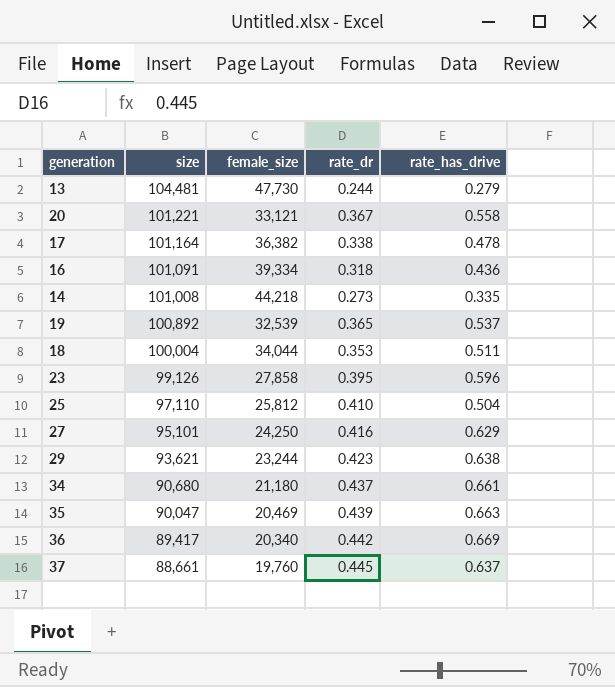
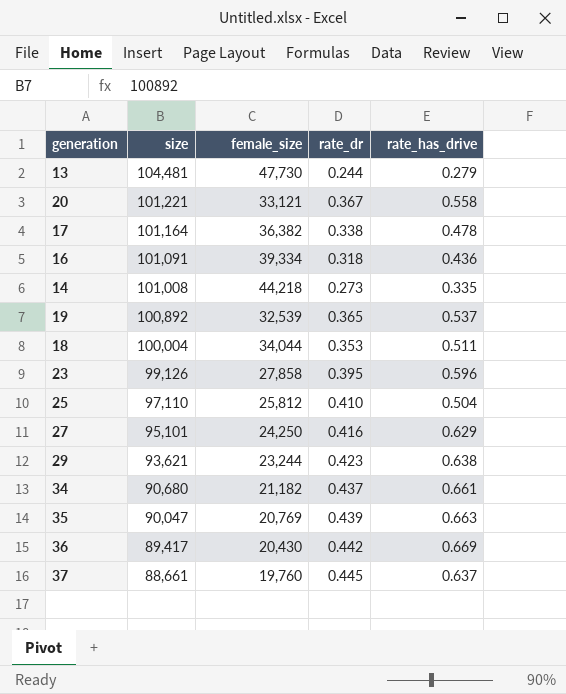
34 | female_size: 21,180 -> 21,182
35 | female_size: 20,469 -> 20,769
36 | female_size: 20,340 -> 20,430

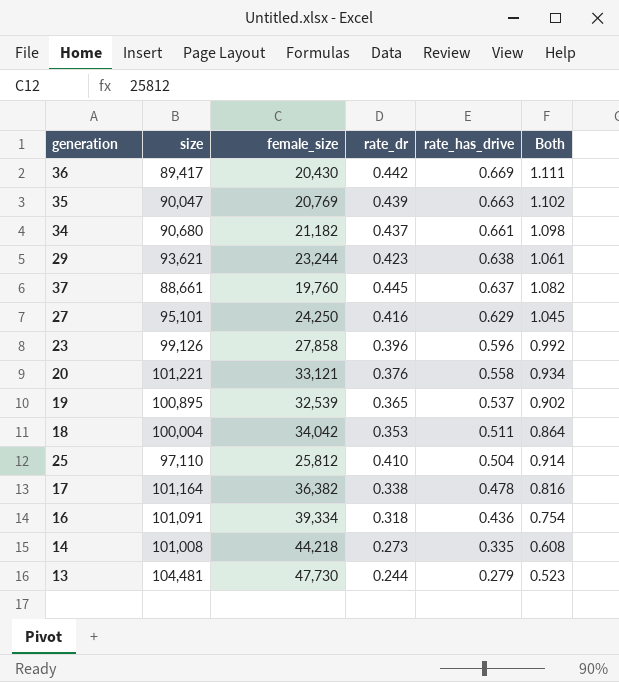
row order: size descending -> rate_has_drive descending
column Both | formula: none -> [rate_dr] + [rate_has_drive]
23 | rate_dr: 0.395 -> 0.396
20 | rate_dr: 0.367 -> 0.376
19 | size: 100,892 -> 100,895
18 | female_size: 34,044 -> 34,042

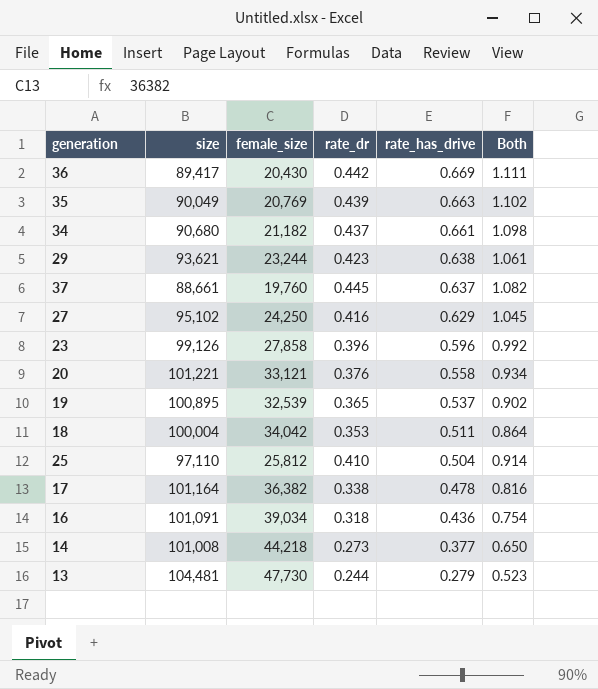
35 | size: 90,047 -> 90,049
27 | size: 95,101 -> 95,102
16 | female_size: 39,334 -> 39,034
14 | rate_has_drive: 0.335 -> 0.377
14 | Both: 0.608 -> 0.650

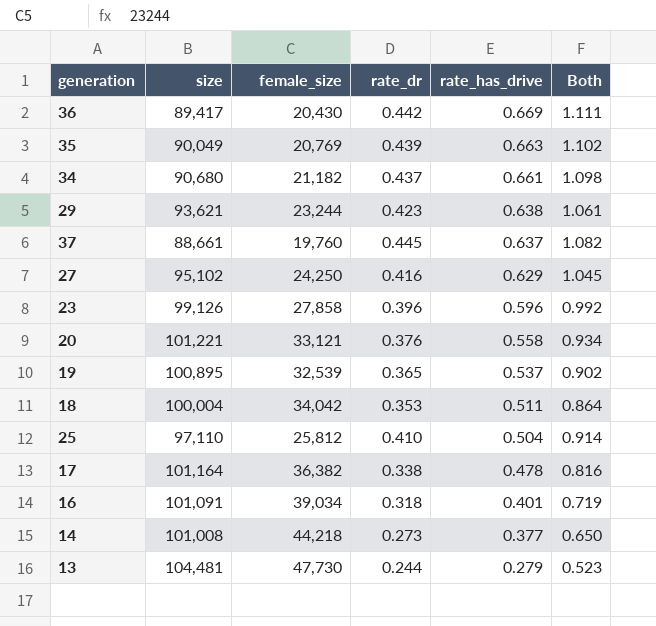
16 | rate_has_drive: 0.436 -> 0.401
16 | Both: 0.754 -> 0.719

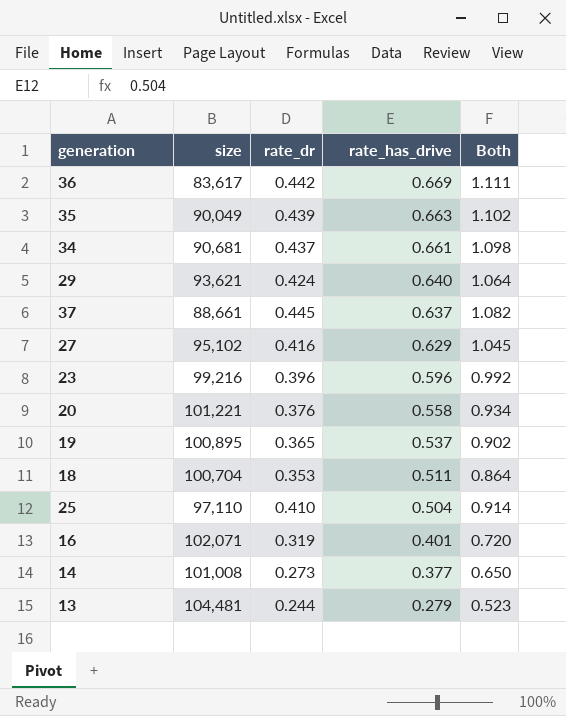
column female_size | position: 3 -> none
row 17: 101,164 | 36,382 | 0.338 | 0.478 | 0.816 -> none
36 | size: 89,417 -> 83,617
34 | size: 90,680 -> 90,681
29 | rate_dr: 0.423 -> 0.424
29 | rate_has_drive: 0.638 -> 0.640
29 | Both: 1.061 -> 1.064
23 | size: 99,126 -> 99,216
18 | size: 100,004 -> 100,704
16 | size: 101,091 -> 102,071
16 | rate_dr: 0.318 -> 0.319
16 | Both: 0.719 -> 0.720

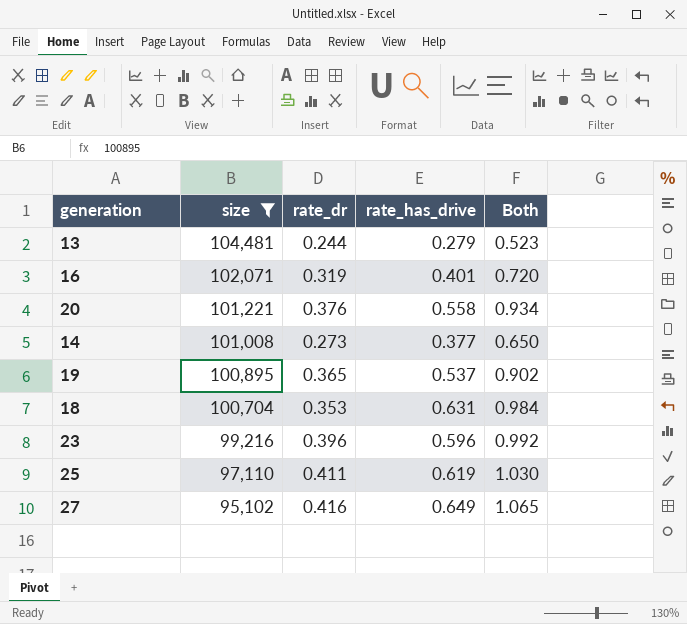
filter: none -> size >= 95,102
row order: rate_has_drive descending -> size descending
18 | rate_has_drive: 0.511 -> 0.631
18 | Both: 0.864 -> 0.984
25 | rate_dr: 0.410 -> 0.411
25 | rate_has_drive: 0.504 -> 0.619
25 | Both: 0.914 -> 1.030
27 | rate_has_drive: 0.629 -> 0.649
27 | Both: 1.045 -> 1.065

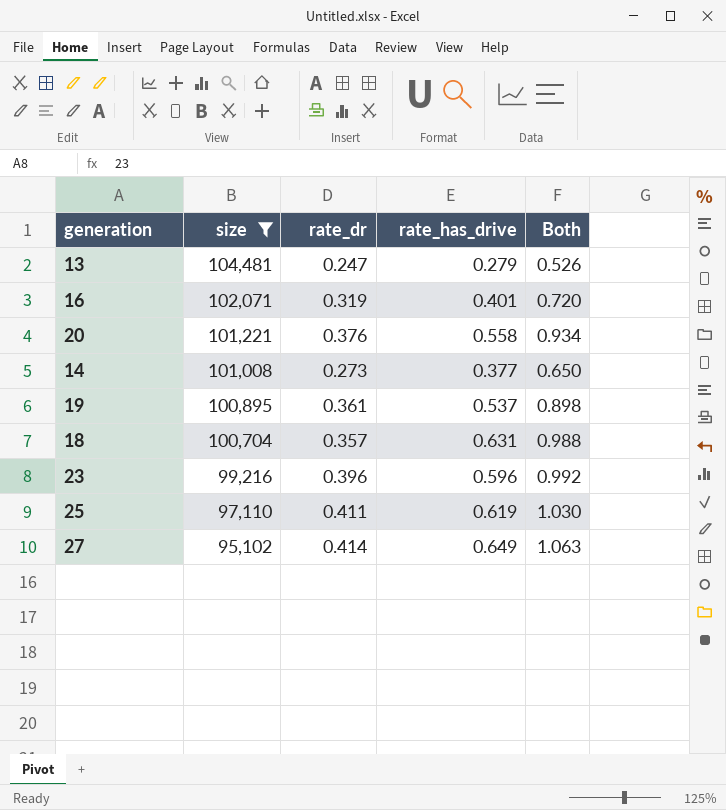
13 | rate_dr: 0.244 -> 0.247
13 | Both: 0.523 -> 0.526
19 | rate_dr: 0.365 -> 0.361
19 | Both: 0.902 -> 0.898
18 | rate_dr: 0.353 -> 0.357
18 | Both: 0.984 -> 0.988
27 | rate_dr: 0.416 -> 0.414
27 | Both: 1.065 -> 1.063

